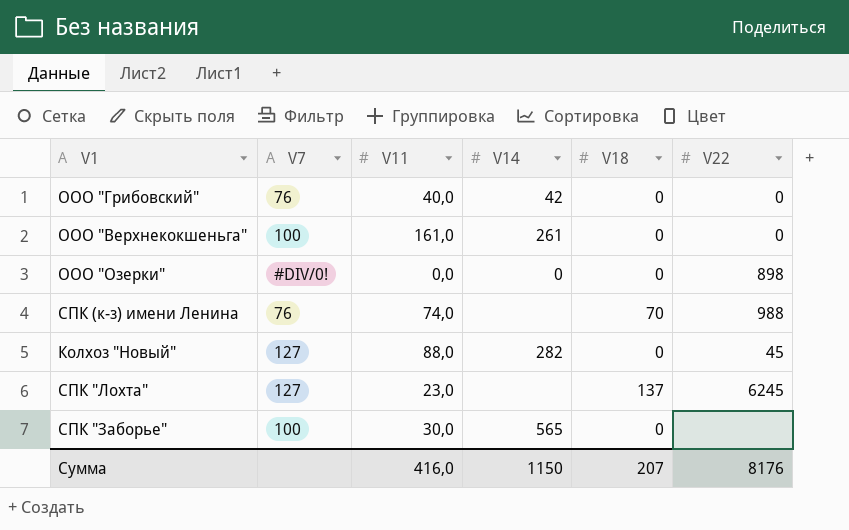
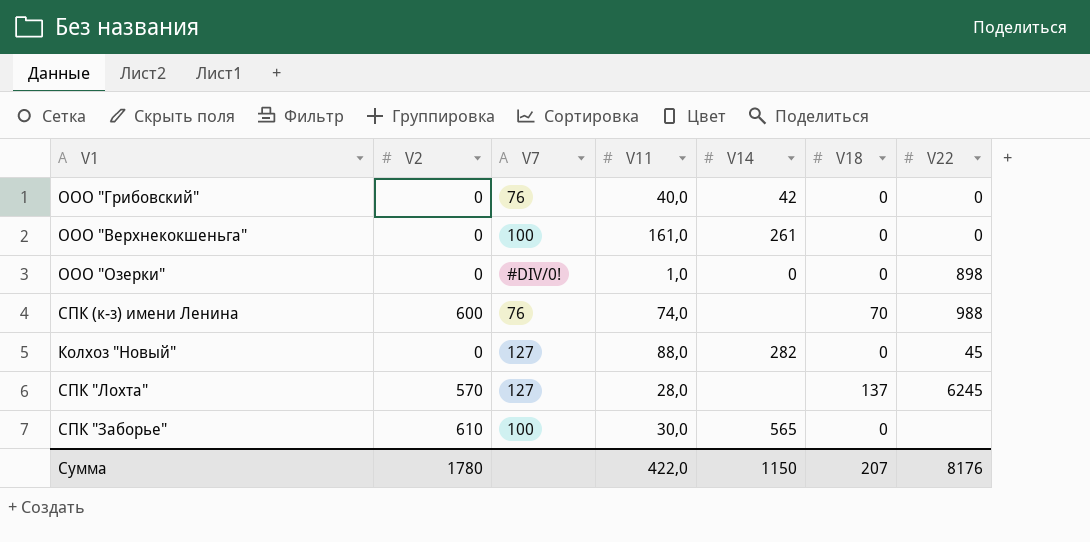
column V2 | position: none -> 2
ООО "Озерки" | V11: 0,0 -> 1,0
СПК "Лохта" | V11: 23,0 -> 28,0
Сумма | V11: 416,0 -> 422,0

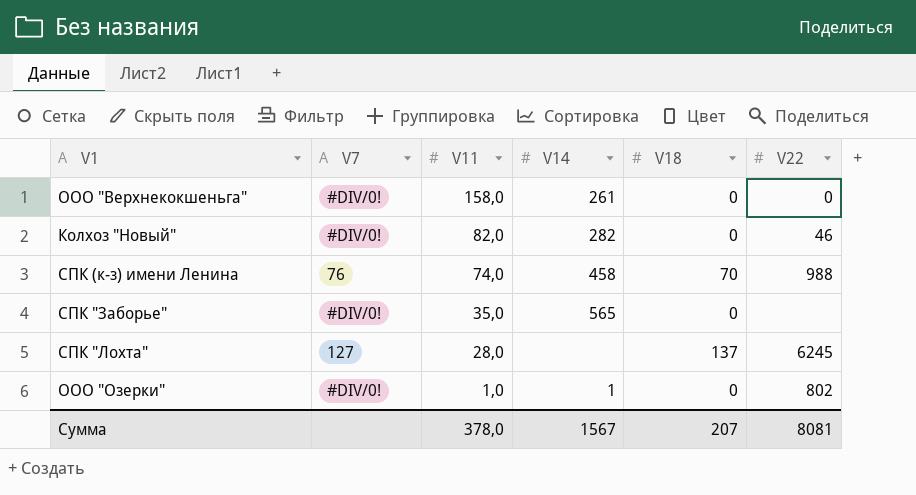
row order: none -> V11 descending
column V2 | position: 2 -> none
row ООО "Грибовский": 0 | 76 | 40,0 | 42 | 0 | 0 -> none
ООО "Верхнекокшеньга" | V7: 100 -> #DIV/0!
ООО "Верхнекокшеньга" | V11: 161,0 -> 158,0
Колхоз "Новый" | V7: 127 -> #DIV/0!
Колхоз "Новый" | V11: 88,0 -> 82,0
Колхоз "Новый" | V22: 45 -> 46
СПК (к-з) имени Ленина | V14: none -> 458
СПК "Заборье" | V7: 100 -> #DIV/0!
СПК "Заборье" | V11: 30,0 -> 35,0
ООО "Озерки" | V14: 0 -> 1
ООО "Озерки" | V22: 898 -> 802
Сумма | V11: 422,0 -> 378,0
Сумма | V14: 1150 -> 1567
Сумма | V22: 8176 -> 8081

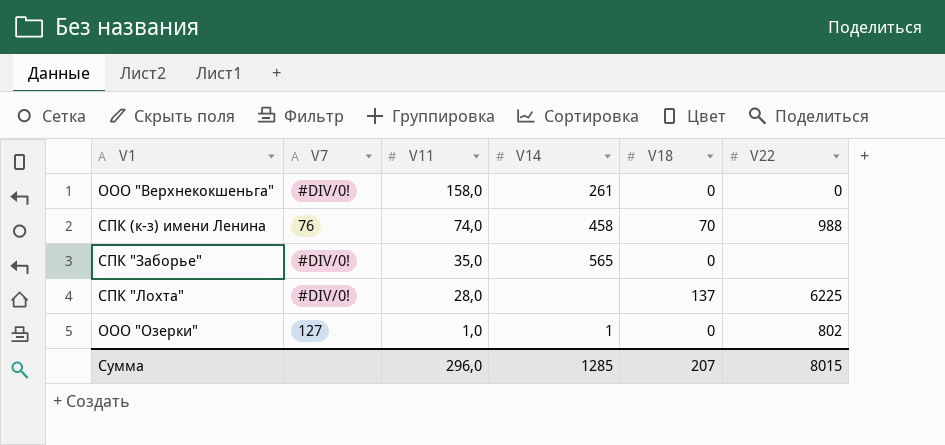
row Колхоз "Новый": #DIV/0! | 82,0 | 282 | 0 | 46 -> none
СПК "Лохта" | V7: 127 -> #DIV/0!
СПК "Лохта" | V22: 6245 -> 6225
ООО "Озерки" | V7: #DIV/0! -> 127
Сумма | V11: 378,0 -> 296,0
Сумма | V14: 1567 -> 1285
Сумма | V22: 8081 -> 8015

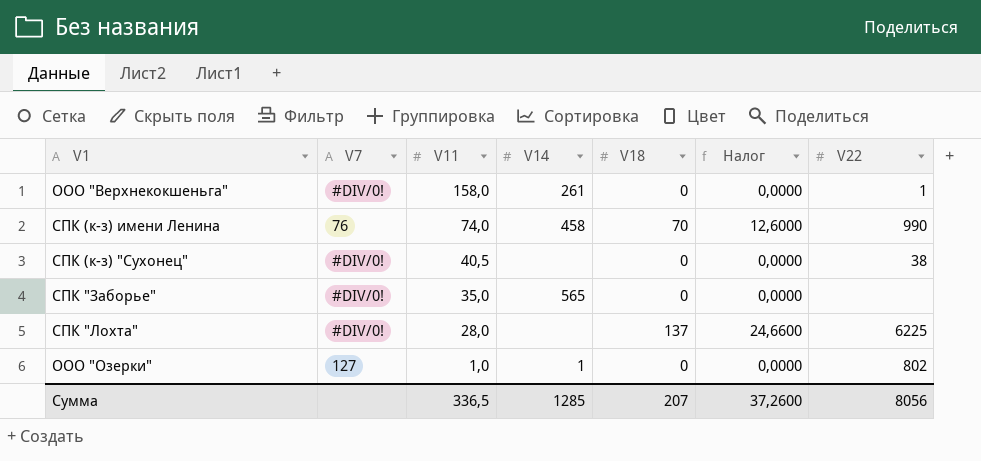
column Налог | formula: none -> [V18] * 0,18
ООО "Верхнекокшеньга" | V22: 0 -> 1
СПК (к-з) имени Ленина | V22: 988 -> 990
row СПК (к-з) "Сухонец": none -> #DIV/0! | 40,5 | none | 0 | 0,0000 | 38
Сумма | V11: 296,0 -> 336,5
Сумма | V22: 8015 -> 8056

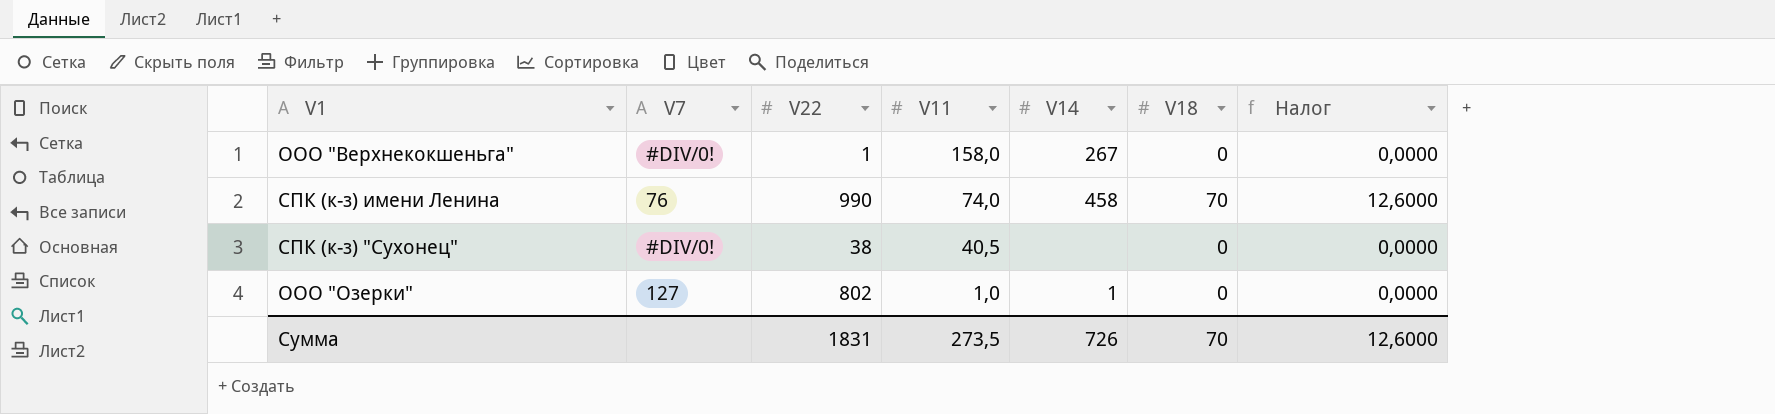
column V22 | position: 7 -> 3
row СПК "Заборье": #DIV/0! | 35,0 | 565 | 0 | 0,0000 | none -> none
row СПК "Лохта": #DIV/0! | 28,0 | none | 137 | 24,6600 | 6225 -> none
ООО "Верхнекокшеньга" | V14: 261 -> 267
Сумма | V22: 8056 -> 1831
Сумма | V11: 336,5 -> 273,5
Сумма | V14: 1285 -> 726
Сумма | V18: 207 -> 70
Сумма | Налог: 37,2600 -> 12,6000

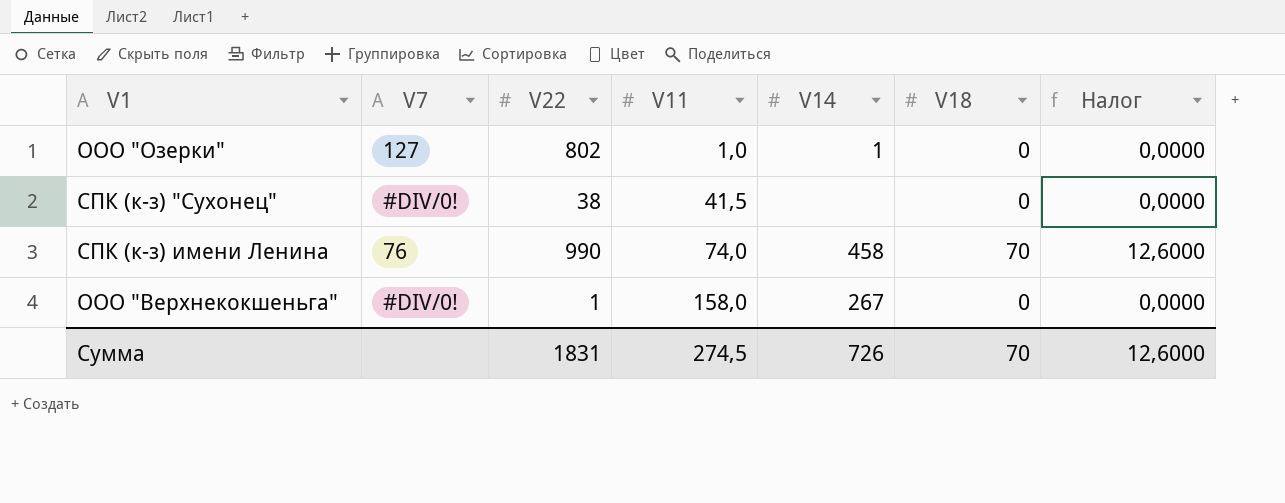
row order: V11 descending -> V11 ascending
СПК (к-з) "Сухонец" | V11: 40,5 -> 41,5
Сумма | V11: 273,5 -> 274,5

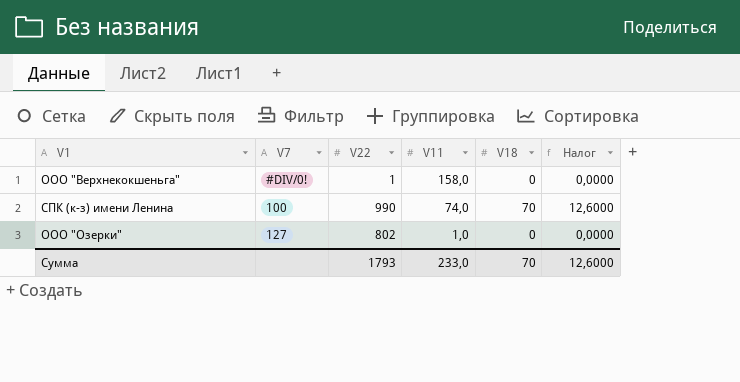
row order: V11 ascending -> V11 descending
column V14 | position: 5 -> none
row СПК (к-з) "Сухонец": #DIV/0! | 38 | 41,5 | none | 0 | 0,0000 -> none
СПК (к-з) имени Ленина | V7: 76 -> 100
Сумма | V22: 1831 -> 1793
Сумма | V11: 274,5 -> 233,0

